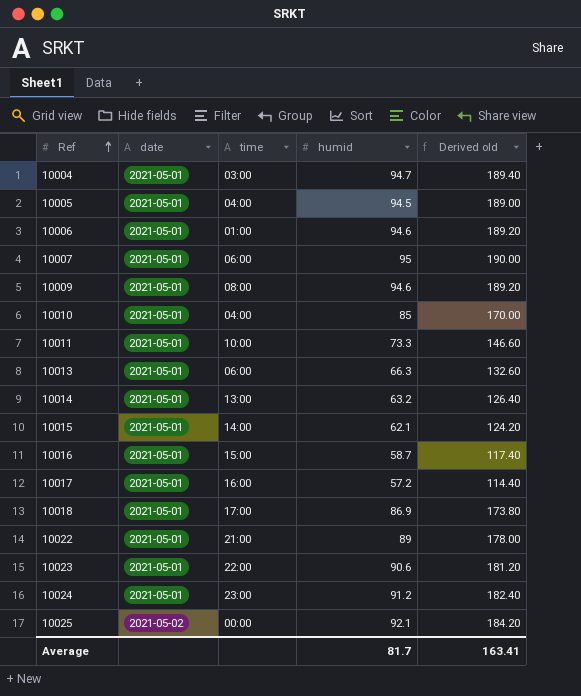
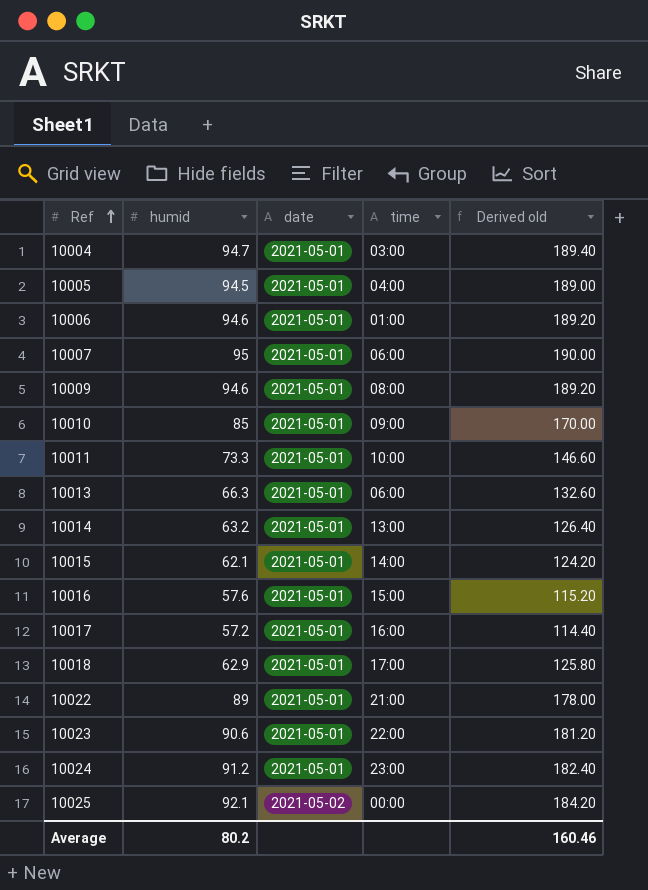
column humid | position: 4 -> 2
10010 | time: 04:00 -> 09:00
10016 | humid: 58.7 -> 57.6
10016 | Derived old: 117.40 -> 115.20
10018 | humid: 86.9 -> 62.9
10018 | Derived old: 173.80 -> 125.80
Average | humid: 81.7 -> 80.2
Average | Derived old: 163.41 -> 160.46

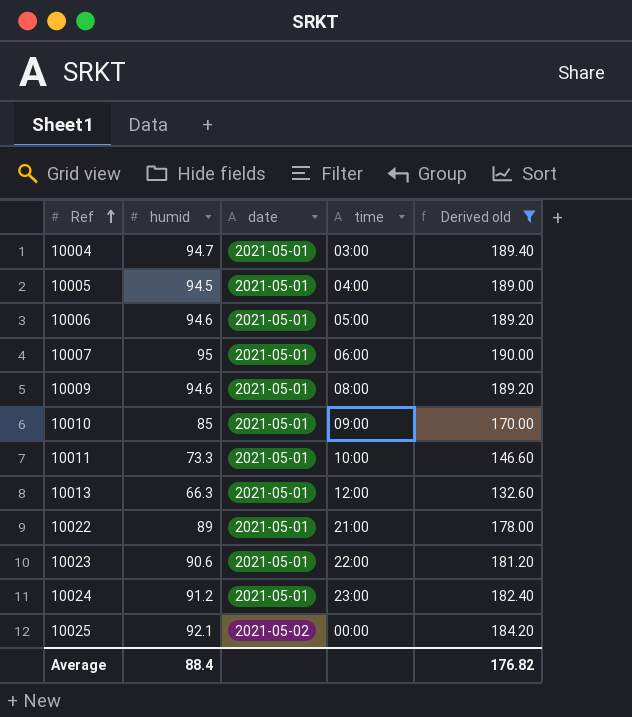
filter: none -> Derived old >= 132.60
10006 | time: 01:00 -> 05:00
10013 | time: 06:00 -> 12:00
Average | humid: 80.2 -> 88.4
Average | Derived old: 160.46 -> 176.82

